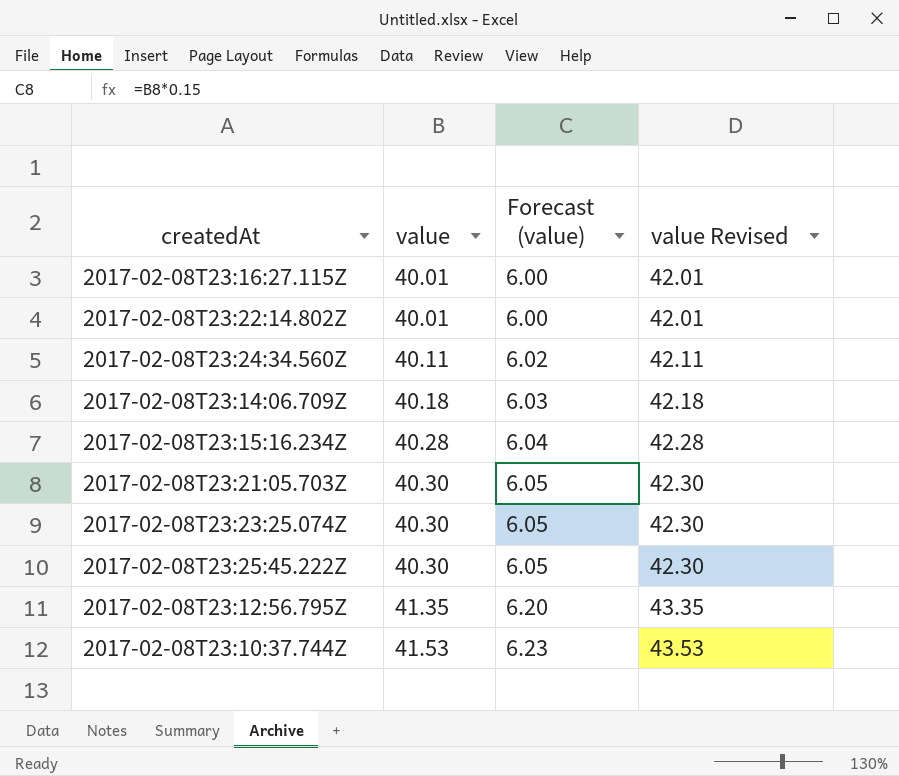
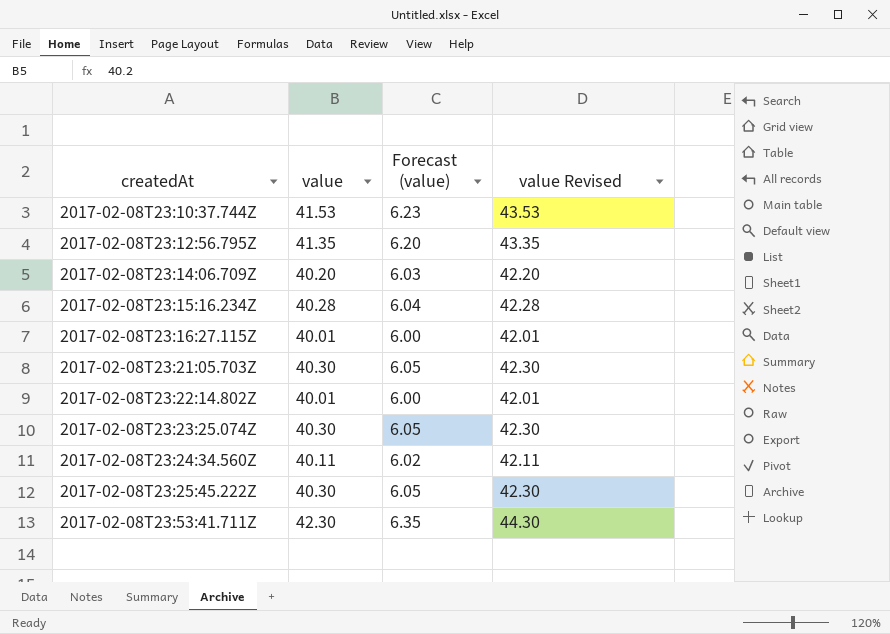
row order: value ascending -> createdAt ascending
2017-02-08T23:14:06.709Z | value: 40.18 -> 40.20
2017-02-08T23:14:06.709Z | value Revised: 42.18 -> 42.20
row 2017-02-08T23:53:41.711Z: none -> 42.30 | 6.35 | 44.30

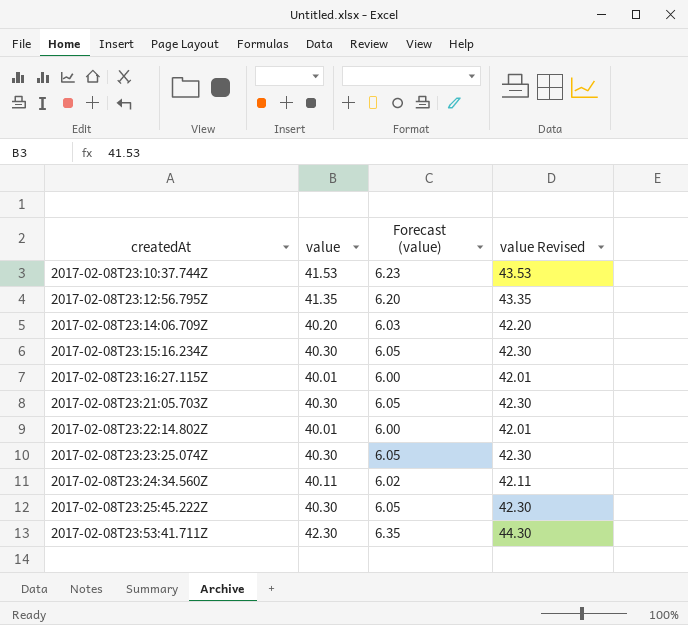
2017-02-08T23:15:16.234Z | value: 40.28 -> 40.30
2017-02-08T23:15:16.234Z | Forecast (value): 6.04 -> 6.05
2017-02-08T23:15:16.234Z | value Revised: 42.28 -> 42.30

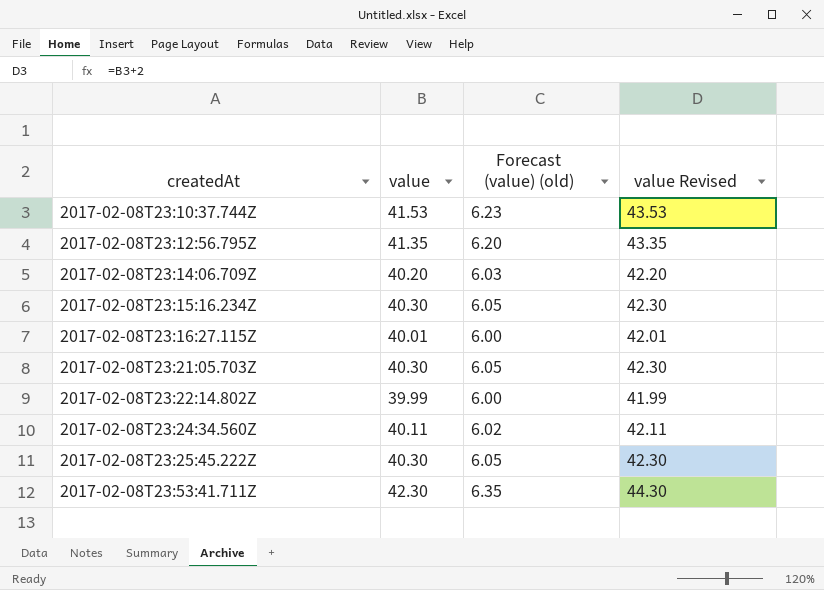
column name: Forecast (value) -> Forecast (value) (old)
row 2017-02-08T23:23:25.074Z: 40.30 | 6.05 | 42.30 -> none
2017-02-08T23:22:14.802Z | value: 40.01 -> 39.99
2017-02-08T23:22:14.802Z | value Revised: 42.01 -> 41.99

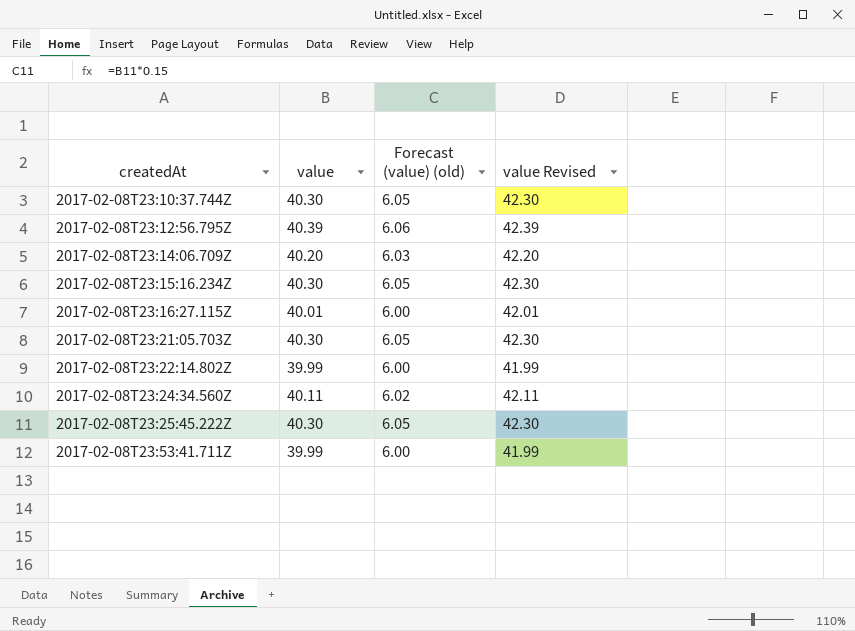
2017-02-08T23:10:37.744Z | value: 41.53 -> 40.30
2017-02-08T23:10:37.744Z | Forecast (value) (old): 6.23 -> 6.05
2017-02-08T23:10:37.744Z | value Revised: 43.53 -> 42.30
2017-02-08T23:12:56.795Z | value: 41.35 -> 40.39
2017-02-08T23:12:56.795Z | Forecast (value) (old): 6.20 -> 6.06
2017-02-08T23:12:56.795Z | value Revised: 43.35 -> 42.39
2017-02-08T23:53:41.711Z | value: 42.30 -> 39.99
2017-02-08T23:53:41.711Z | Forecast (value) (old): 6.35 -> 6.00
2017-02-08T23:53:41.711Z | value Revised: 44.30 -> 41.99

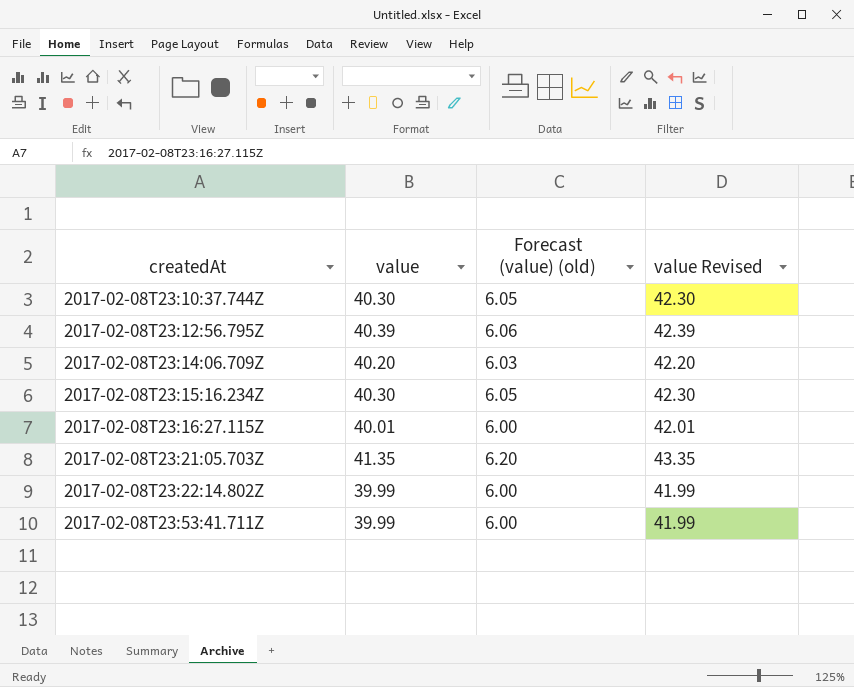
row 2017-02-08T23:24:34.560Z: 40.11 | 6.02 | 42.11 -> none
row 2017-02-08T23:25:45.222Z: 40.30 | 6.05 | 42.30 -> none
2017-02-08T23:21:05.703Z | value: 40.30 -> 41.35
2017-02-08T23:21:05.703Z | Forecast (value) (old): 6.05 -> 6.20
2017-02-08T23:21:05.703Z | value Revised: 42.30 -> 43.35

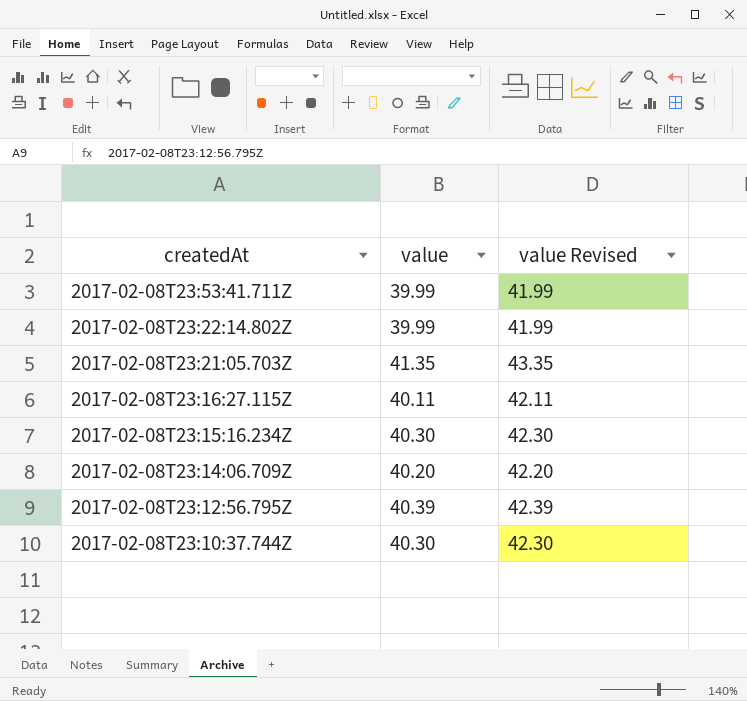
row order: createdAt ascending -> createdAt descending
column Forecast (value) (old) | formula: [value] * 0.15 -> none
2017-02-08T23:16:27.115Z | value: 40.01 -> 40.11
2017-02-08T23:16:27.115Z | value Revised: 42.01 -> 42.11

